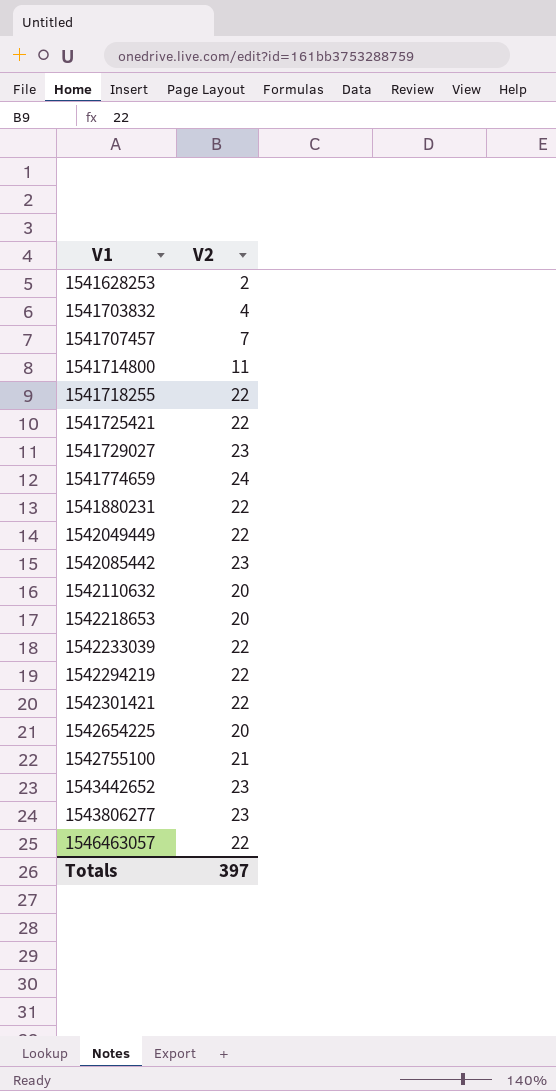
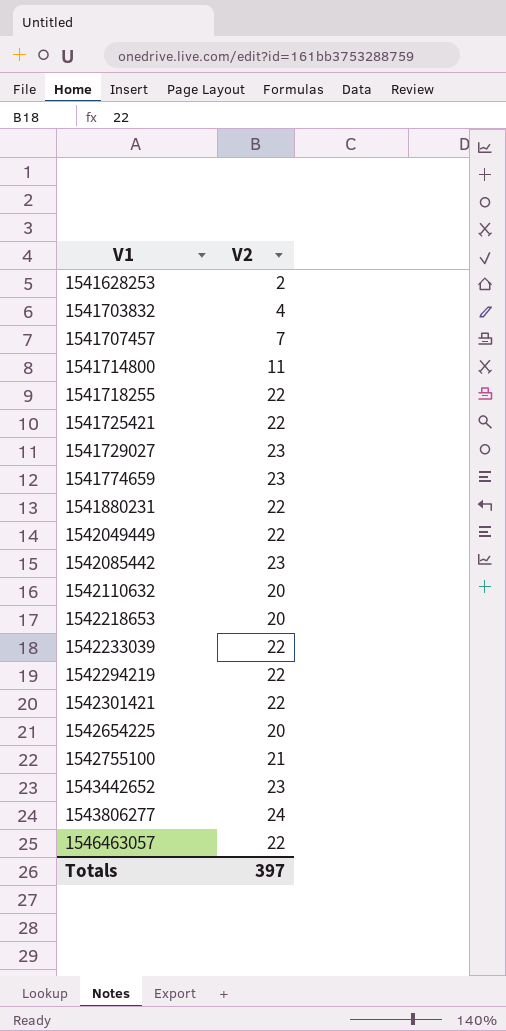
1541774659 | V2: 24 -> 23
1543806277 | V2: 23 -> 24

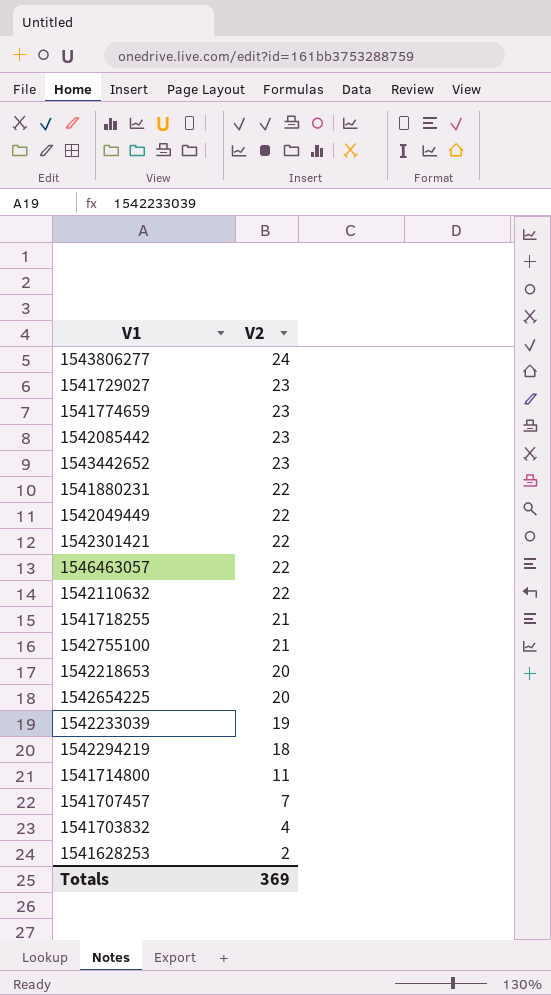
row order: V1 ascending -> V2 descending
row 1541725421: 22 -> none
1542110632 | V2: 20 -> 22
1541718255 | V2: 22 -> 21
1542233039 | V2: 22 -> 19
1542294219 | V2: 22 -> 18
Totals | V2: 397 -> 369

